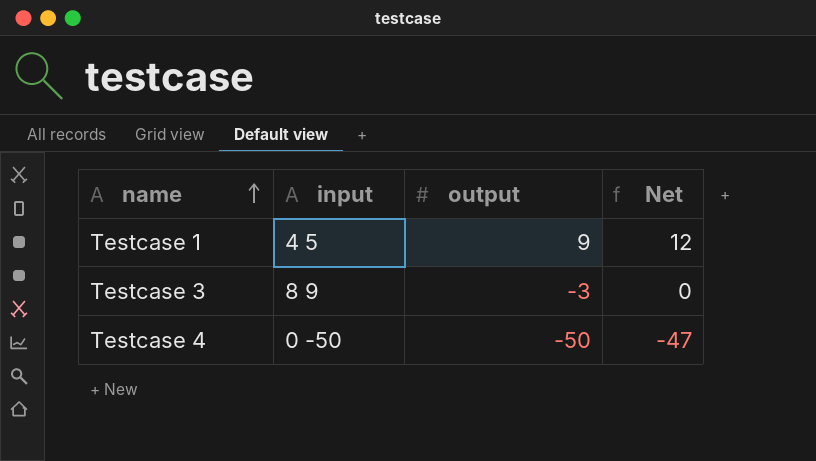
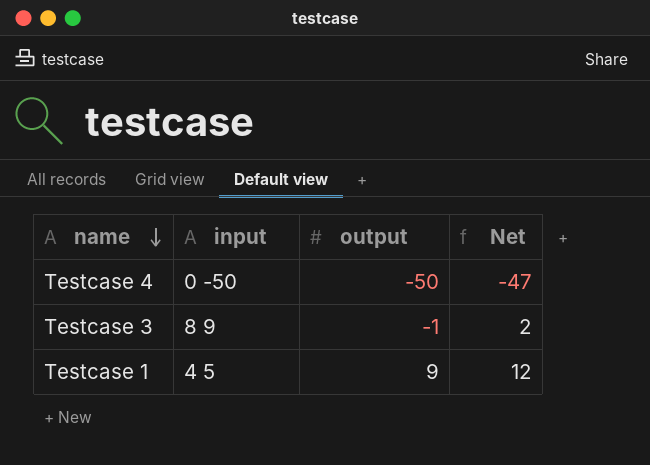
row order: name ascending -> name descending
Testcase 3 | output: -3 -> -1
Testcase 3 | Net: 0 -> 2

